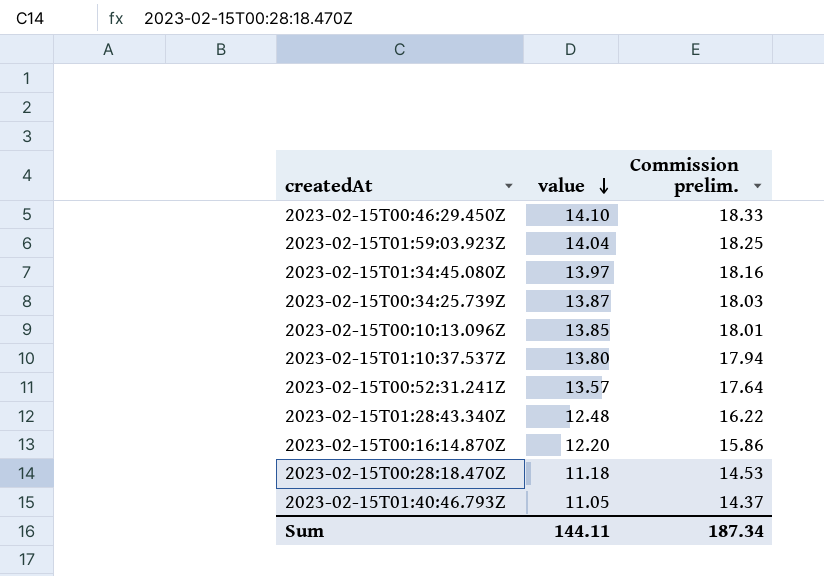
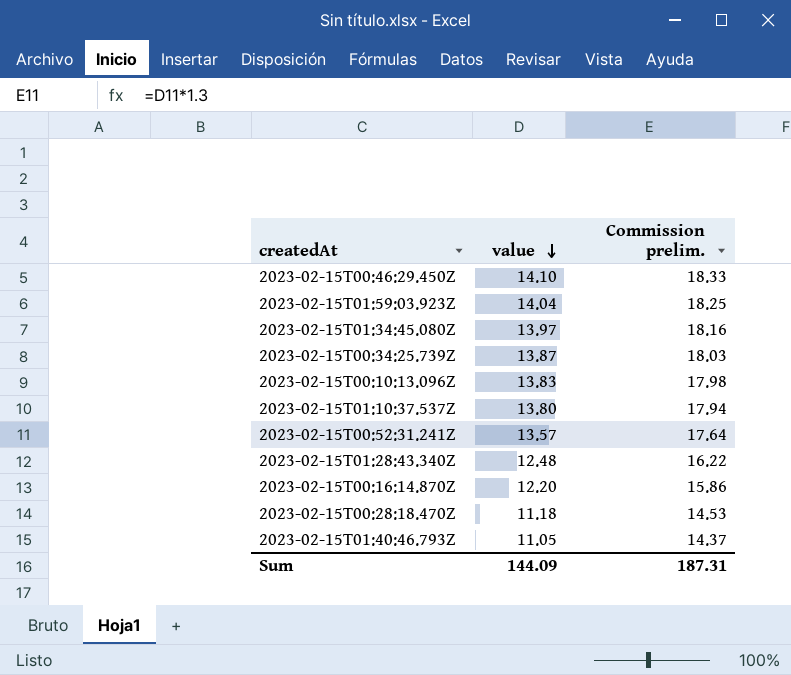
2023-02-15T00:10:13.096Z | value: 13.85 -> 13.83
2023-02-15T00:10:13.096Z | Commission prelim.: 18.01 -> 17.98
Sum | value: 144.11 -> 144.09
Sum | Commission prelim.: 187.34 -> 187.31

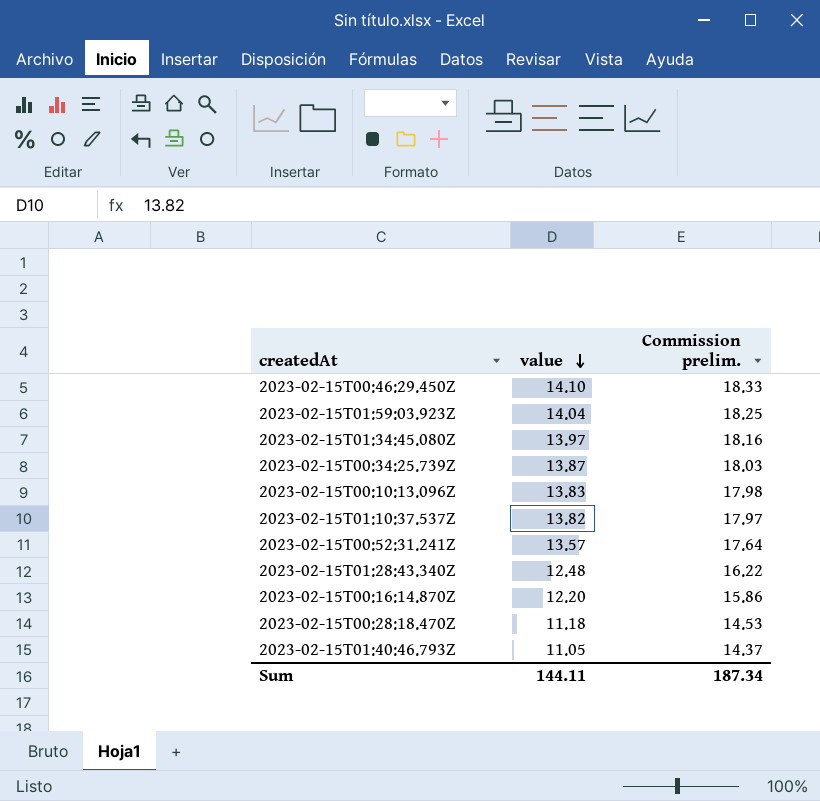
2023-02-15T01:10:37.537Z | value: 13.80 -> 13.82
2023-02-15T01:10:37.537Z | Commission prelim.: 17.94 -> 17.97
Sum | value: 144.09 -> 144.11
Sum | Commission prelim.: 187.31 -> 187.34

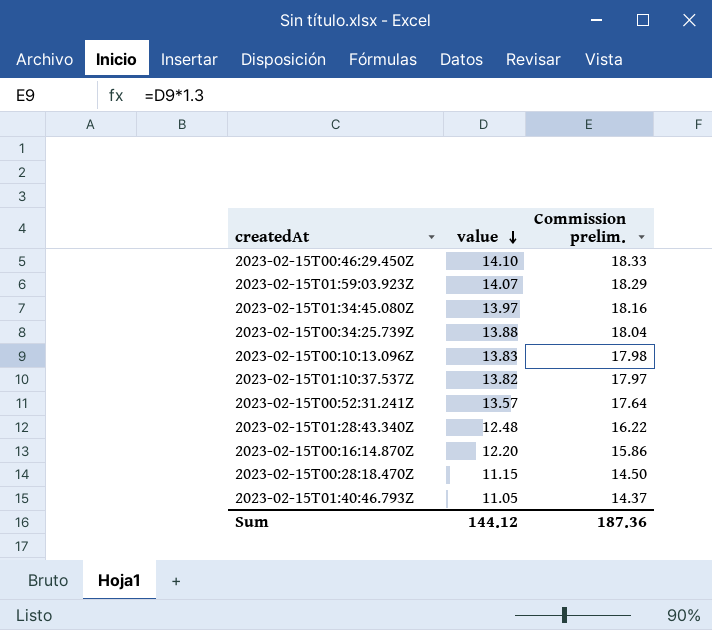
2023-02-15T01:59:03.923Z | value: 14.04 -> 14.07
2023-02-15T01:59:03.923Z | Commission prelim.: 18.25 -> 18.29
2023-02-15T00:34:25.739Z | value: 13.87 -> 13.88
2023-02-15T00:34:25.739Z | Commission prelim.: 18.03 -> 18.04
2023-02-15T00:28:18.470Z | value: 11.18 -> 11.15
2023-02-15T00:28:18.470Z | Commission prelim.: 14.53 -> 14.50
Sum | value: 144.11 -> 144.12
Sum | Commission prelim.: 187.34 -> 187.36

